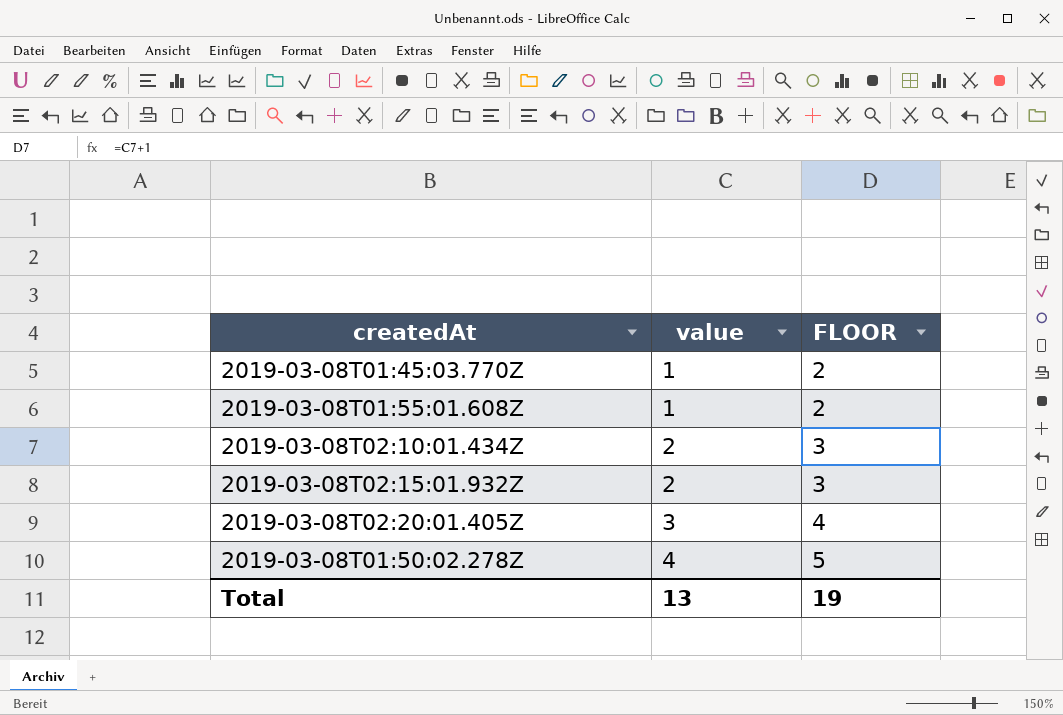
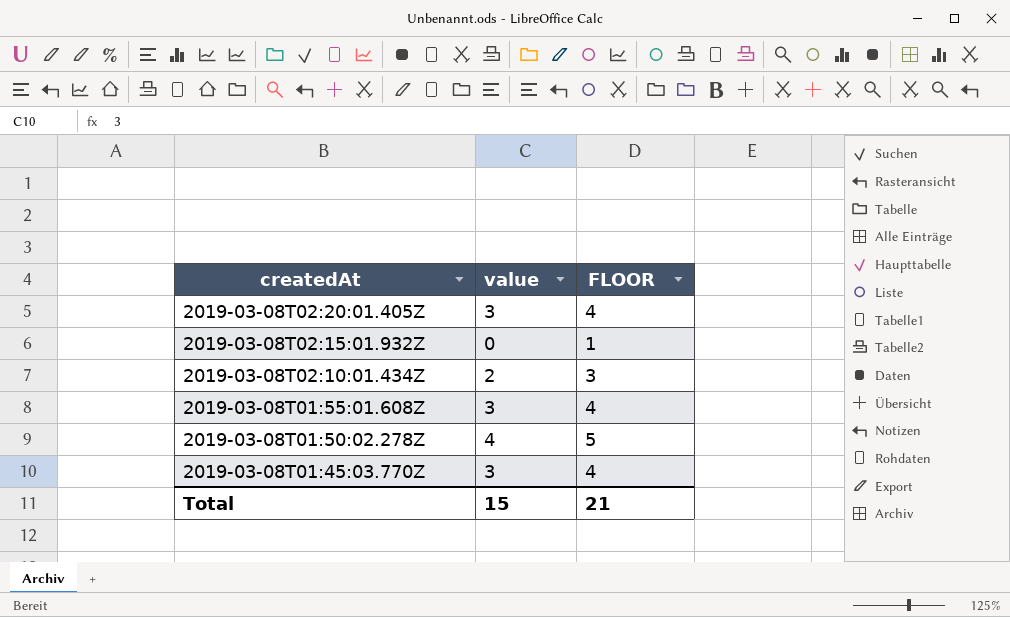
row order: value ascending -> createdAt descending
2019-03-08T02:15:01.932Z | value: 2 -> 0
2019-03-08T02:15:01.932Z | FLOOR: 3 -> 1
2019-03-08T01:55:01.608Z | value: 1 -> 3
2019-03-08T01:55:01.608Z | FLOOR: 2 -> 4
2019-03-08T01:45:03.770Z | value: 1 -> 3
2019-03-08T01:45:03.770Z | FLOOR: 2 -> 4
Total | value: 13 -> 15
Total | FLOOR: 19 -> 21

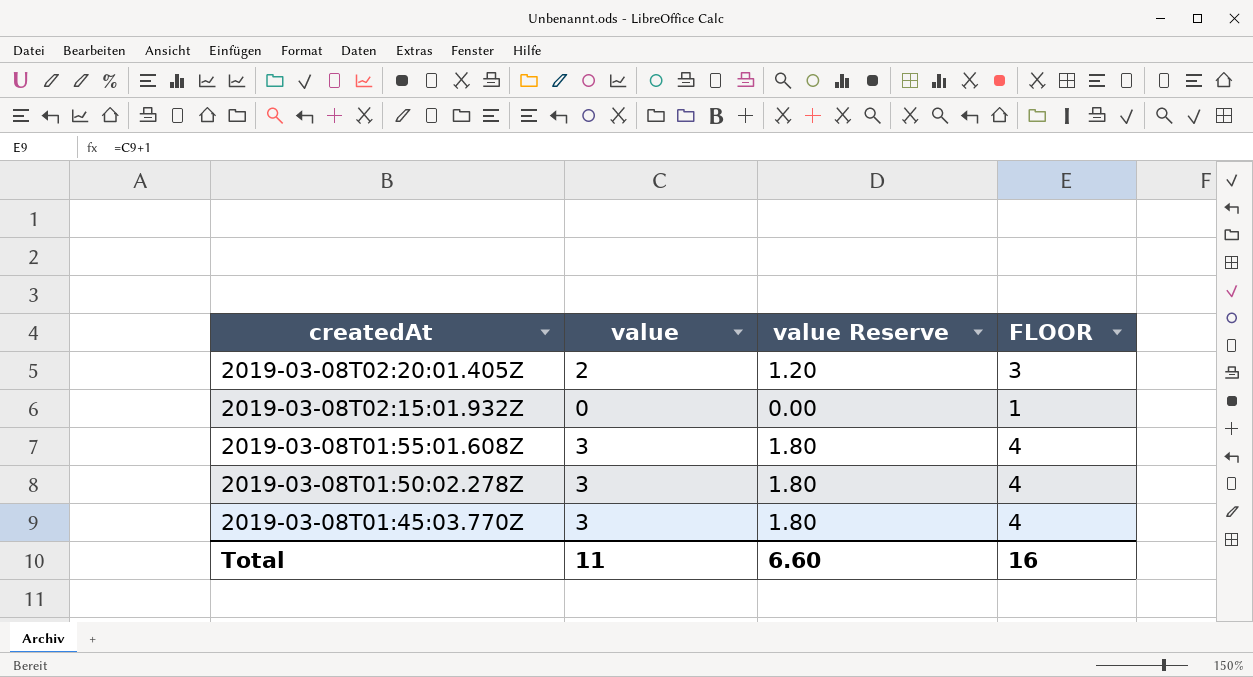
column value Reserve | formula: none -> [value] * 0.6
row 2019-03-08T02:10:01.434Z: 2 | 3 -> none
2019-03-08T02:20:01.405Z | value: 3 -> 2
2019-03-08T02:20:01.405Z | FLOOR: 4 -> 3
2019-03-08T01:50:02.278Z | value: 4 -> 3
2019-03-08T01:50:02.278Z | FLOOR: 5 -> 4
Total | value: 15 -> 11
Total | FLOOR: 21 -> 16

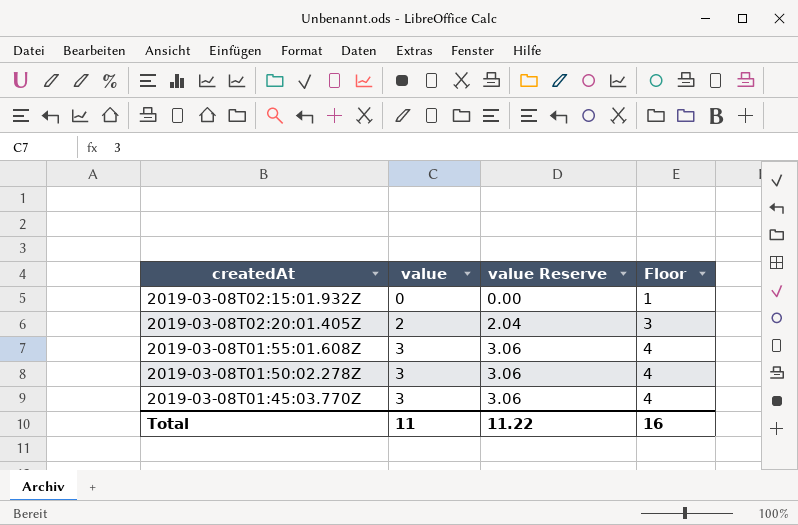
row order: createdAt descending -> value ascending
column value Reserve | formula: [value] * 0.6 -> [value] * 1.02
column name: FLOOR -> Floor
Total | value Reserve: 6.60 -> 11.22

